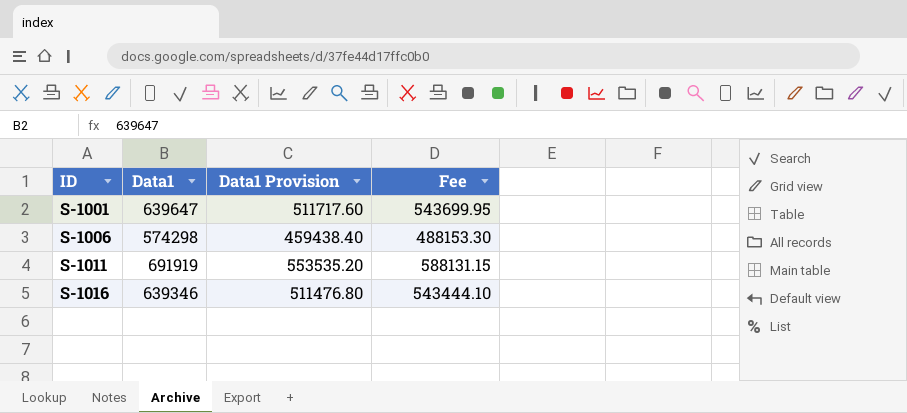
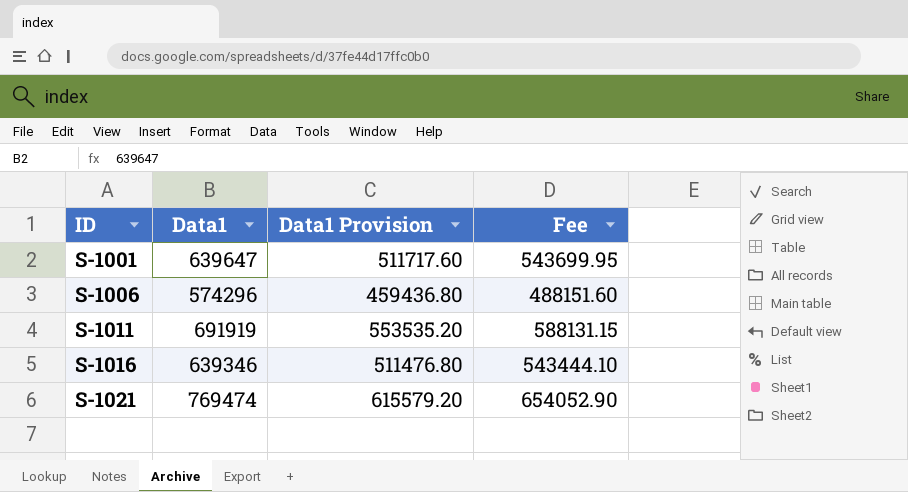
S-1006 | Data1: 574298 -> 574296
S-1006 | Data1 Provision: 459438.40 -> 459436.80
S-1006 | Fee: 488153.30 -> 488151.60
row S-1021: none -> 769474 | 615579.20 | 654052.90

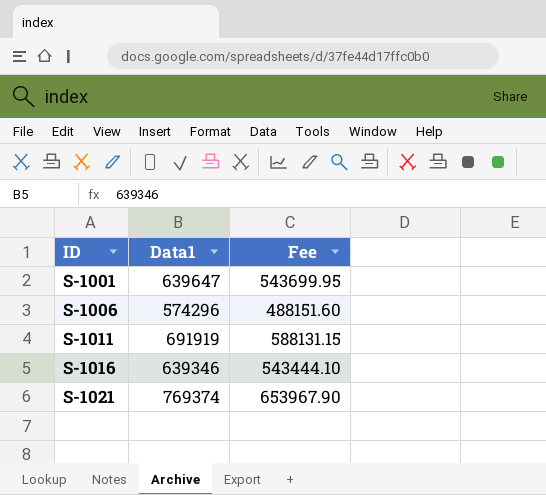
column Data1 Provision | formula: [Data1] * 0.8 -> none
S-1021 | Data1: 769474 -> 769374
S-1021 | Fee: 654052.90 -> 653967.90

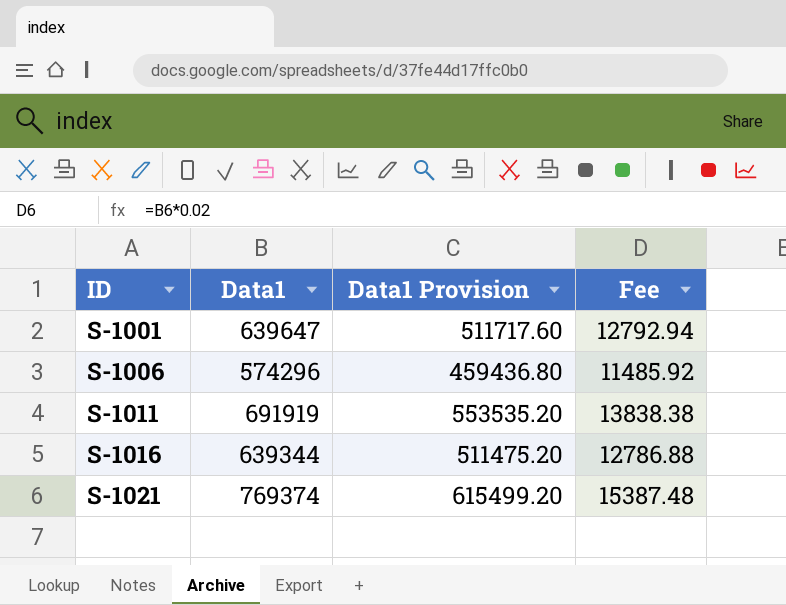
column Data1 Provision | formula: none -> [Data1] * 0.8
column Fee | formula: [Data1] * 0.85 -> [Data1] * 0.02
S-1016 | Data1: 639346 -> 639344

